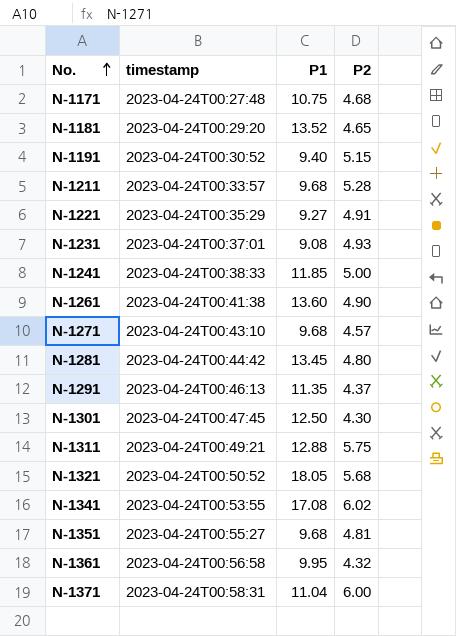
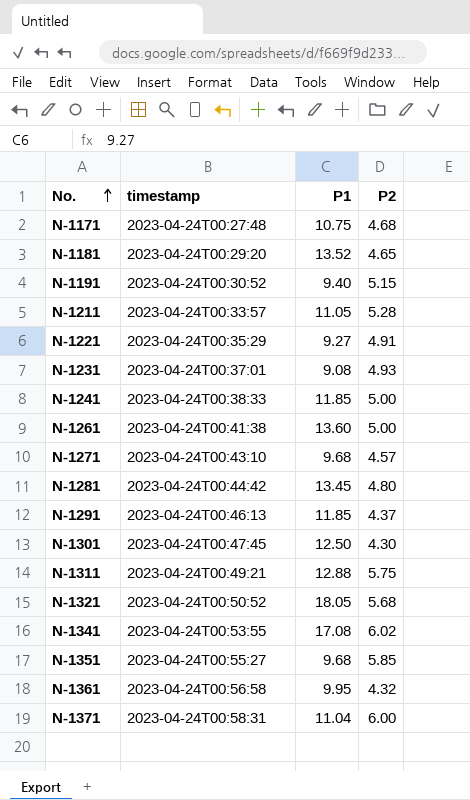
N-1211 | P1: 9.68 -> 11.05
N-1261 | P2: 4.90 -> 5.00
N-1291 | P1: 11.35 -> 11.85
N-1351 | P2: 4.81 -> 5.85

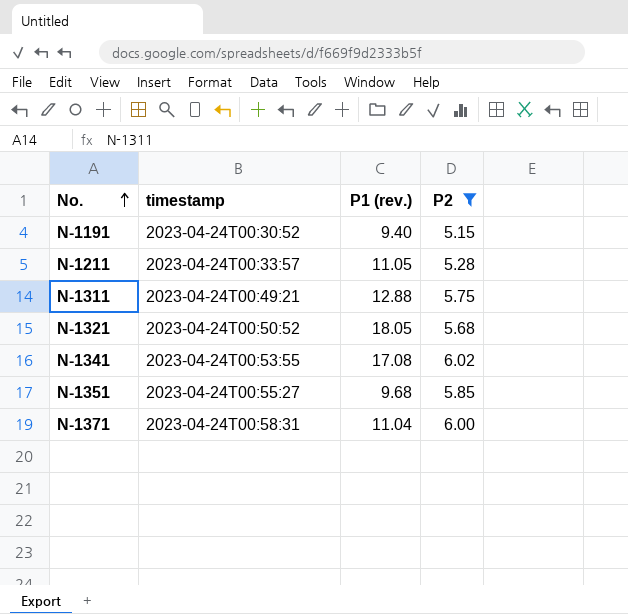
filter: none -> P2 >= 5.15
column name: P1 -> P1 (rev.)

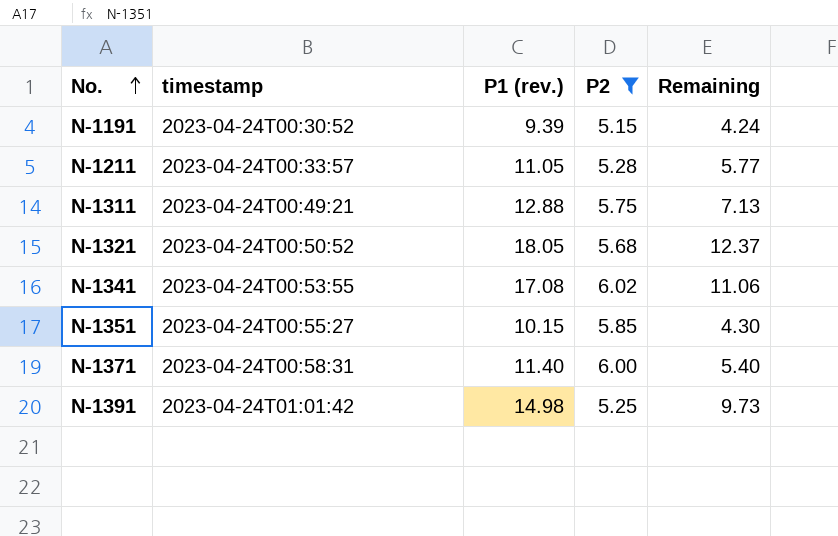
column Remaining | formula: none -> [P1 (rev.)] - [P2]
N-1191 | P1 (rev.): 9.40 -> 9.39
N-1351 | P1 (rev.): 9.68 -> 10.15
N-1371 | P1 (rev.): 11.04 -> 11.40
row N-1391: none -> 2023-04-24T01:01:42 | 14.98 | 5.25 | 9.73

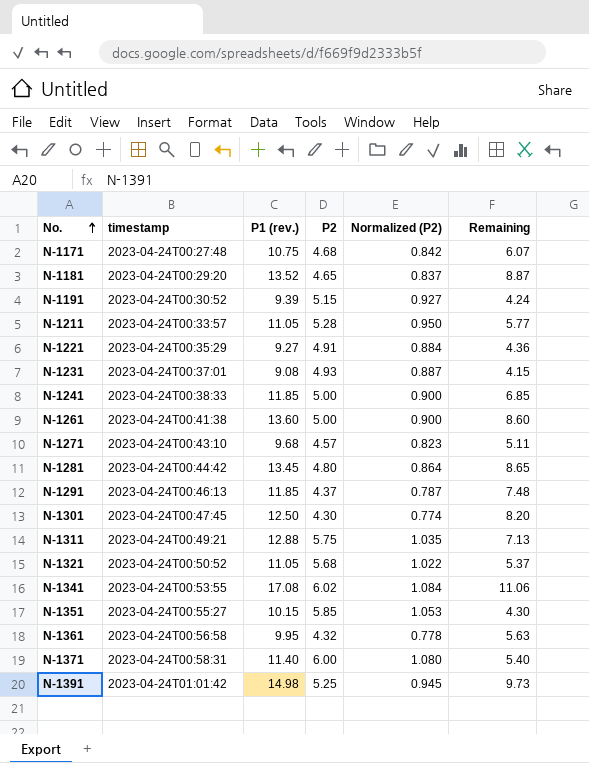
filter: P2 >= 5.15 -> none
column Normalized (P2) | formula: none -> [P2] * 0.18
N-1321 | P1 (rev.): 18.05 -> 11.05
N-1321 | Remaining: 12.37 -> 5.37

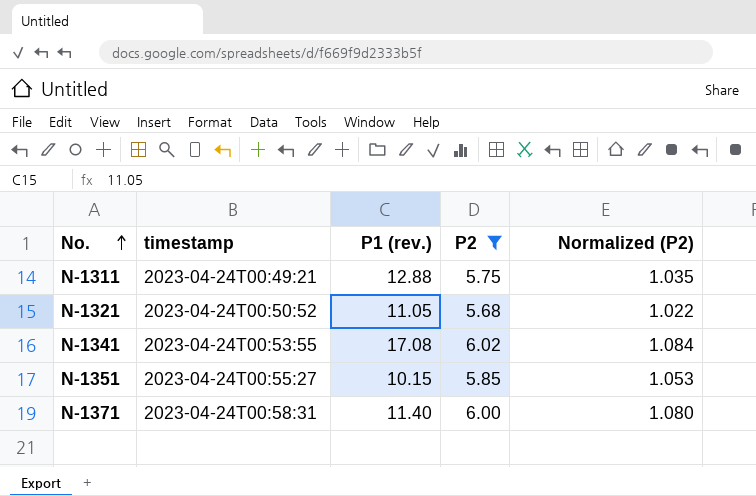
filter: none -> P2 >= 5.68
column Remaining | formula: [P1 (rev.)] - [P2] -> none

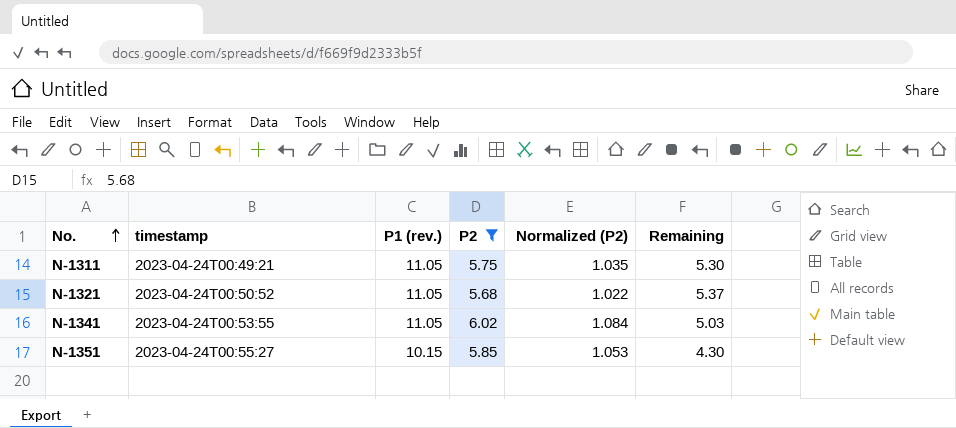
column Remaining | formula: none -> [P1 (rev.)] - [P2]
row N-1371: 2023-04-24T00:58:31 | 11.40 | 6.00 | 1.080 -> none
N-1311 | P1 (rev.): 12.88 -> 11.05
N-1341 | P1 (rev.): 17.08 -> 11.05

